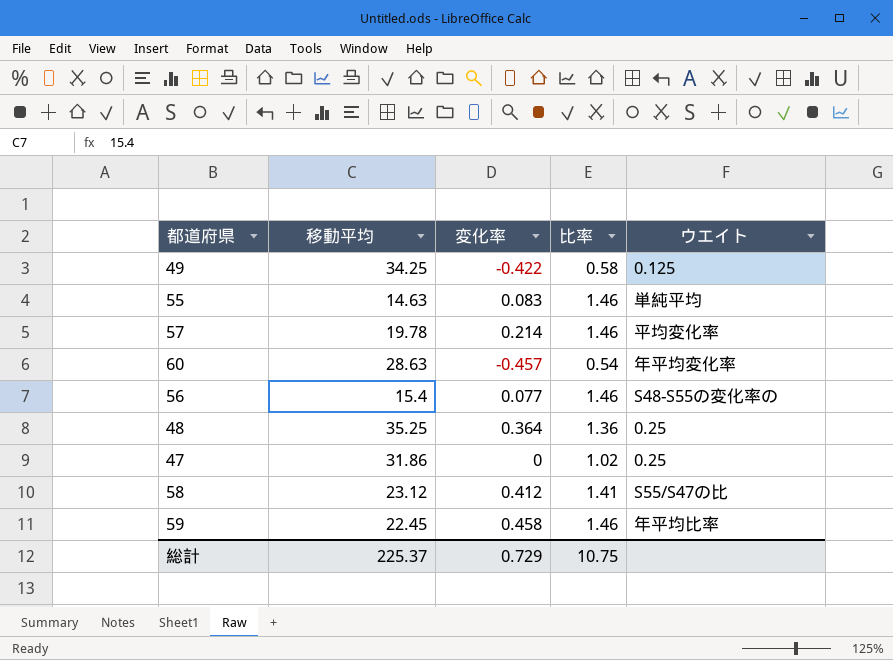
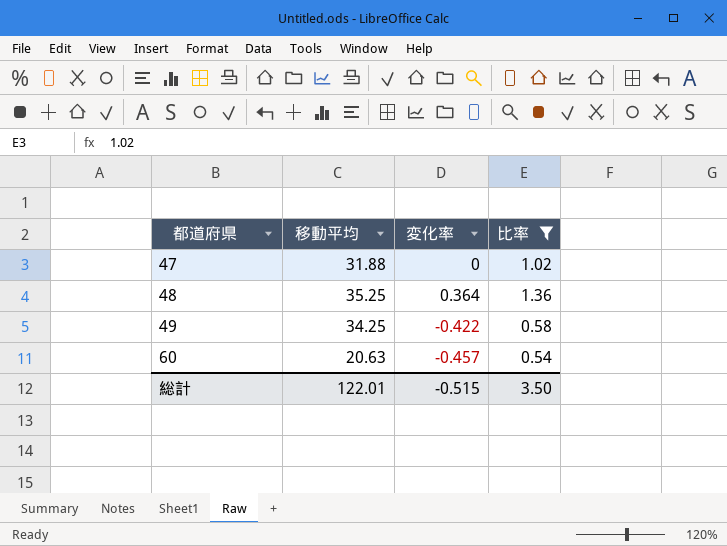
filter: none -> 比率 <= 1.36
row order: none -> 都道府県 ascending
column ウエイト | position: 5 -> none
47 | 移動平均: 31.86 -> 31.88
60 | 移動平均: 28.63 -> 20.63
総計 | 移動平均: 225.37 -> 122.01
総計 | 変化率: 0.729 -> -0.515
総計 | 比率: 10.75 -> 3.50

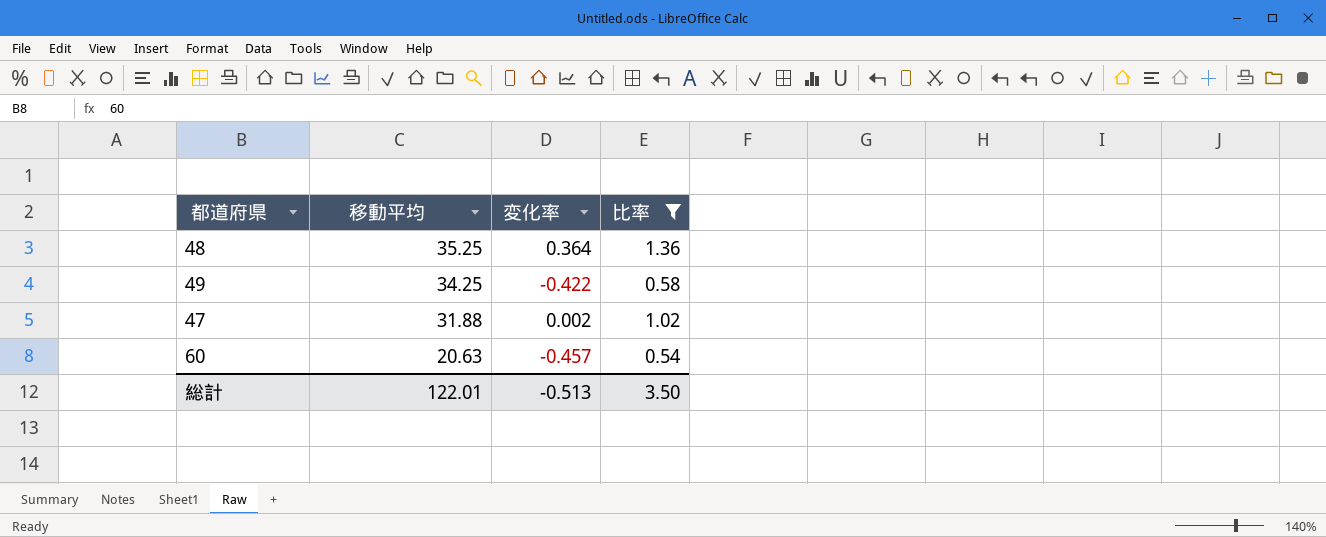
row order: 都道府県 ascending -> 移動平均 descending
47 | 変化率: 0 -> 0.002
総計 | 変化率: -0.515 -> -0.513

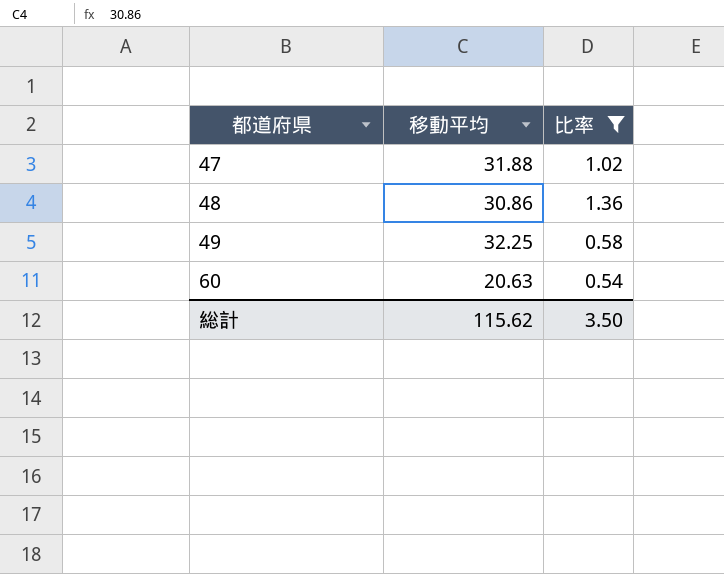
row order: 移動平均 descending -> 都道府県 ascending
column 変化率 | position: 3 -> none
48 | 移動平均: 35.25 -> 30.86
49 | 移動平均: 34.25 -> 32.25
総計 | 移動平均: 122.01 -> 115.62

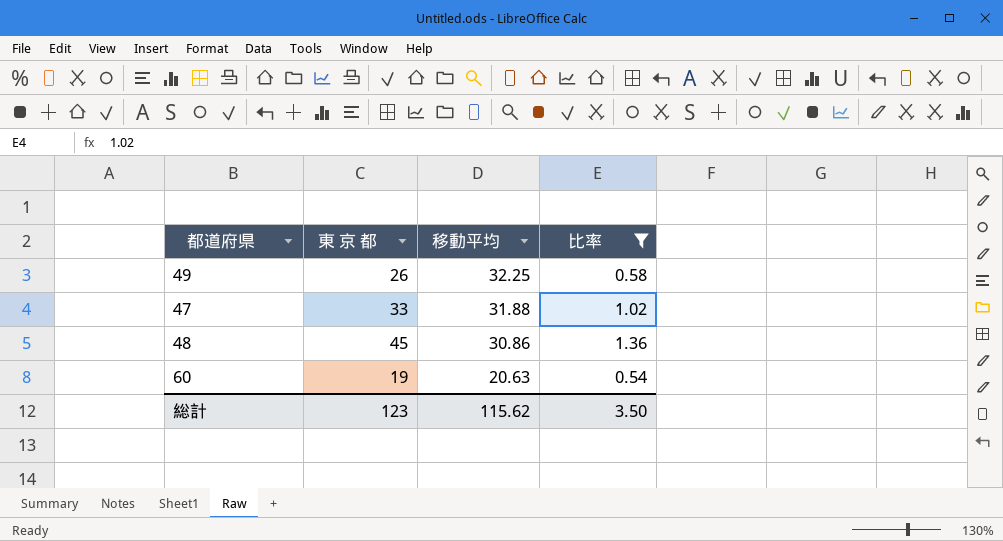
row order: 都道府県 ascending -> 移動平均 descending
column 東 京 都 | position: none -> 2

